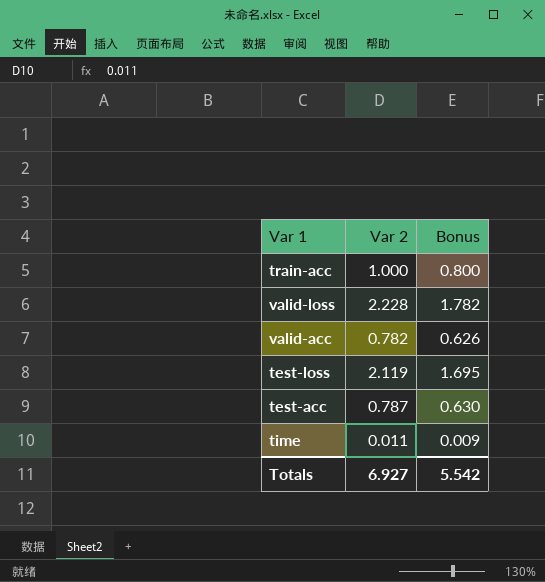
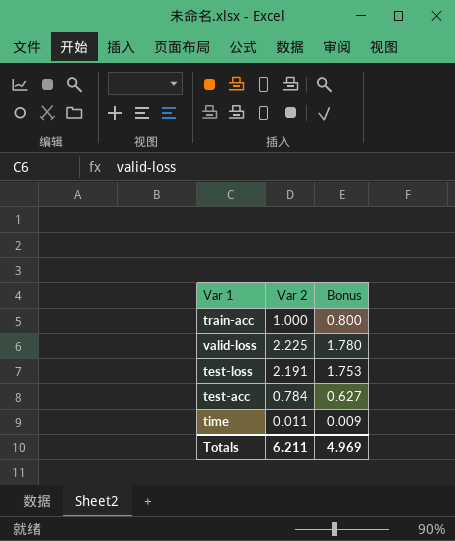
row valid-acc: 0.782 | 0.626 -> none
valid-loss | Var 2: 2.228 -> 2.225
valid-loss | Bonus: 1.782 -> 1.780
test-loss | Var 2: 2.119 -> 2.191
test-loss | Bonus: 1.695 -> 1.753
test-acc | Var 2: 0.787 -> 0.784
test-acc | Bonus: 0.630 -> 0.627
Totals | Var 2: 6.927 -> 6.211
Totals | Bonus: 5.542 -> 4.969

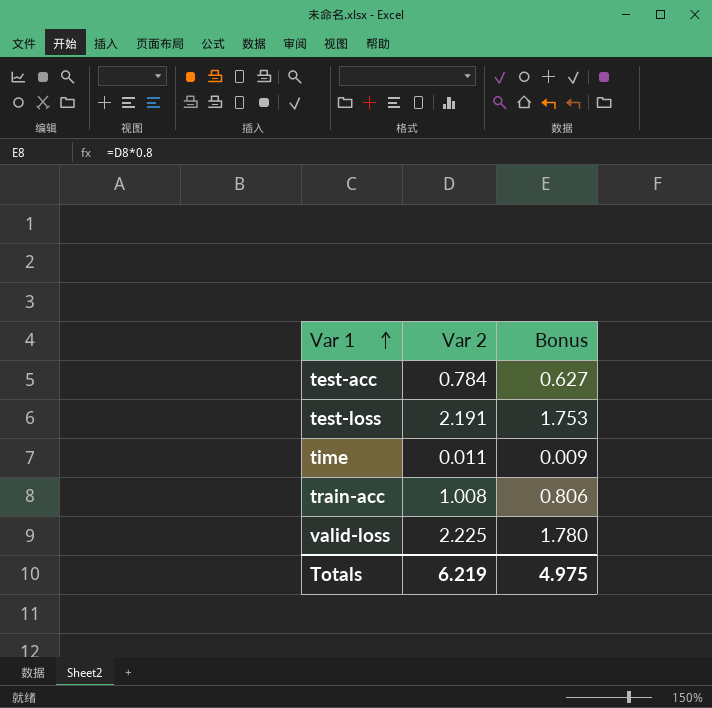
row order: none -> Var 1 ascending
train-acc | Var 2: 1.000 -> 1.008
train-acc | Bonus: 0.800 -> 0.806
Totals | Var 2: 6.211 -> 6.219
Totals | Bonus: 4.969 -> 4.975

